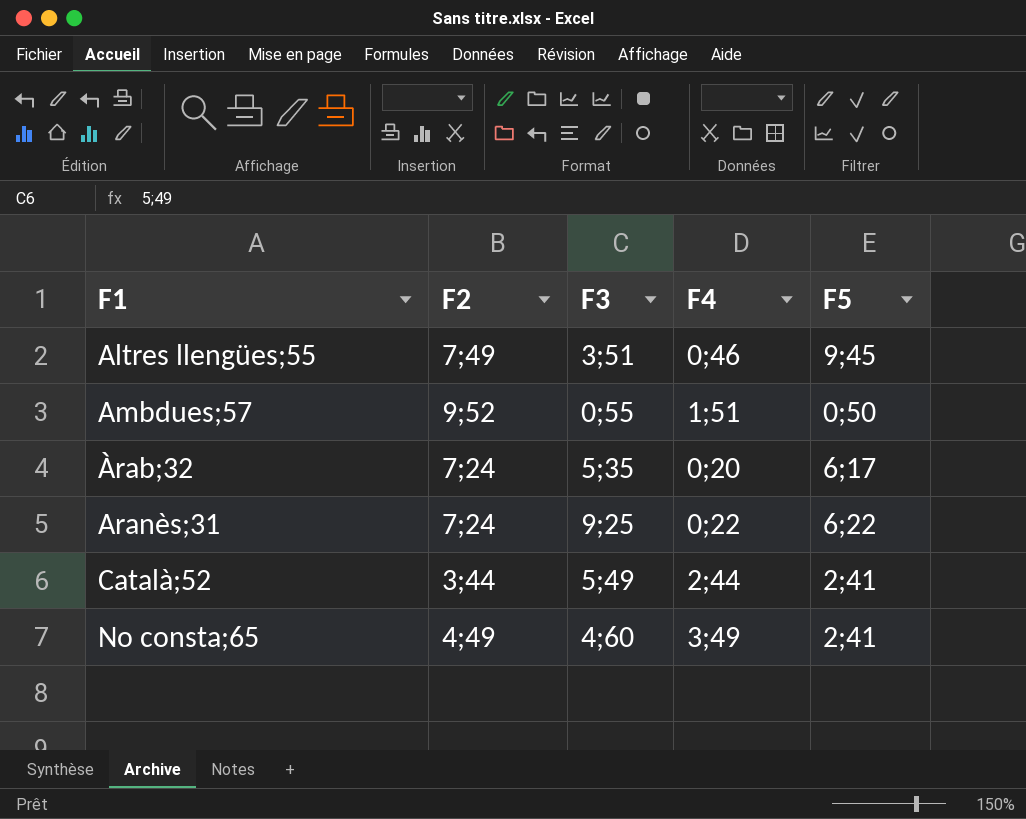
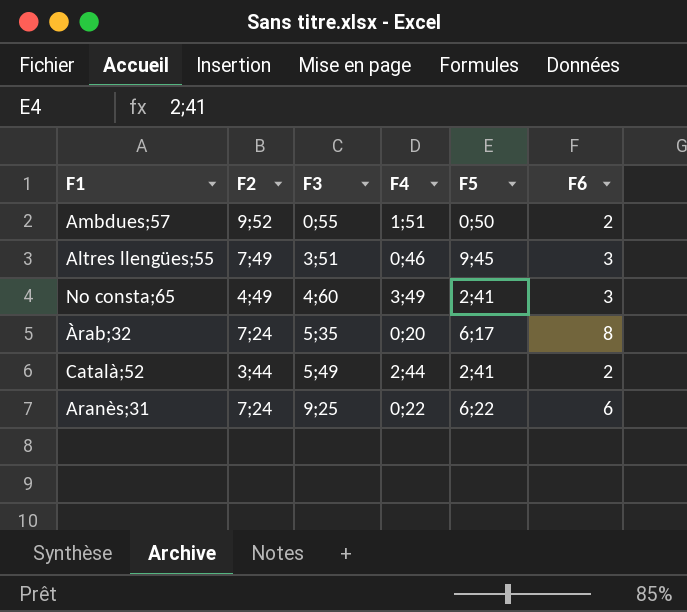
row order: F1 ascending -> F3 ascending
column F6 | position: none -> 6

